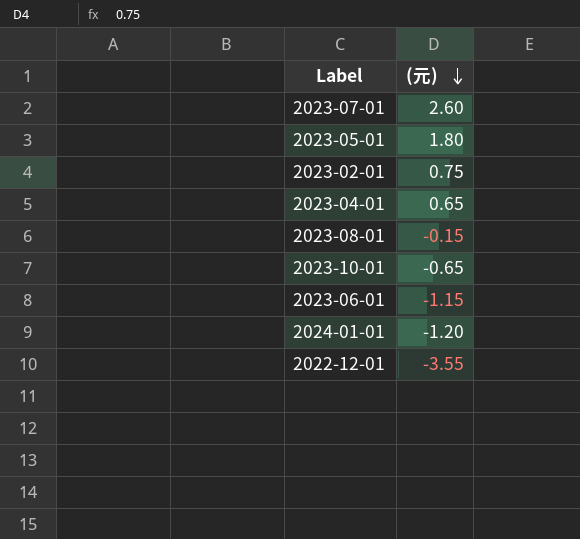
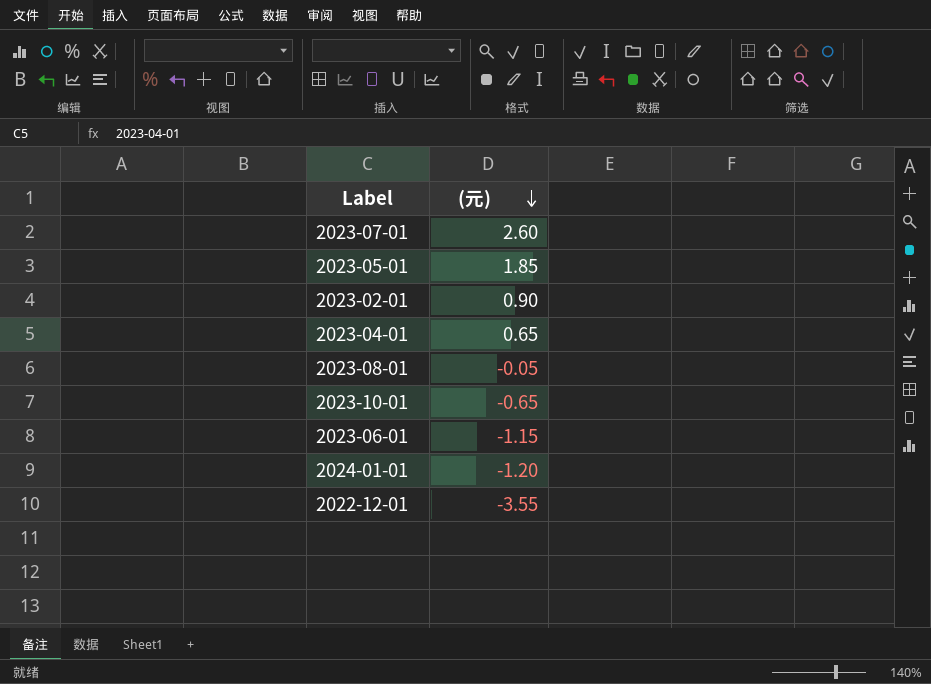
2023-05-01 | (元): 1.80 -> 1.85
2023-02-01 | (元): 0.75 -> 0.90
2023-08-01 | (元): -0.15 -> -0.05

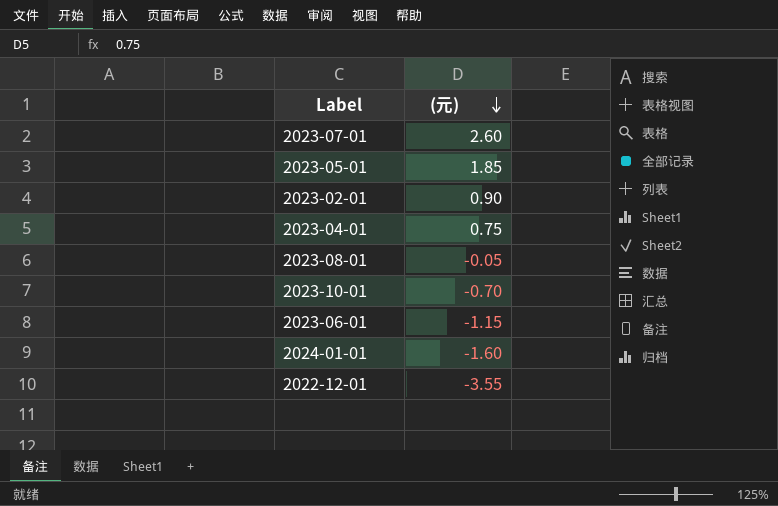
2023-04-01 | (元): 0.65 -> 0.75
2023-10-01 | (元): -0.65 -> -0.70
2024-01-01 | (元): -1.20 -> -1.60

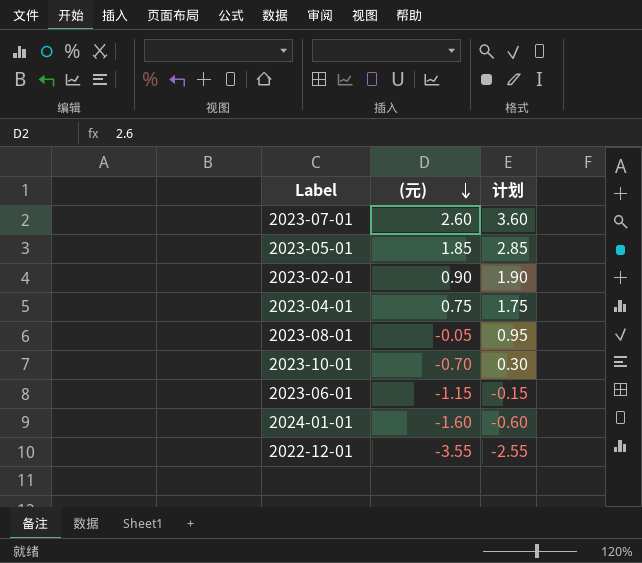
column 计划 | formula: none -> [(元)] + 1

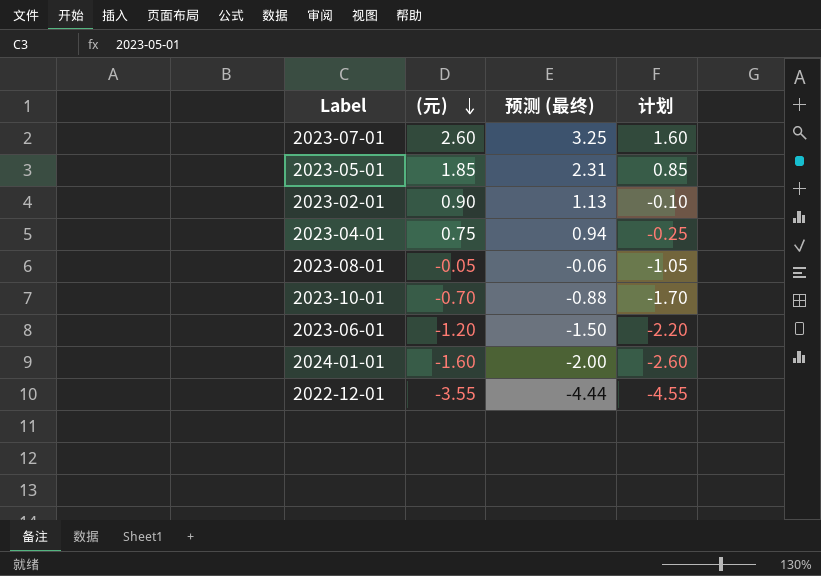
column 预测 (最终) | formula: none -> [(元)] * 1.25
column 计划 | formula: [(元)] + 1 -> [(元)] - 1
2023-06-01 | (元): -1.15 -> -1.20

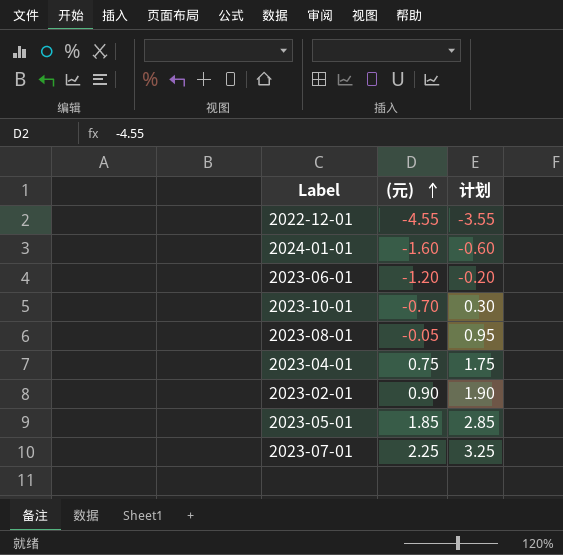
row order: (元) descending -> (元) ascending
column 预测 (最终) | formula: [(元)] * 1.25 -> none
column 计划 | formula: [(元)] - 1 -> [(元)] + 1
2022-12-01 | (元): -3.55 -> -4.55
2023-07-01 | (元): 2.60 -> 2.25

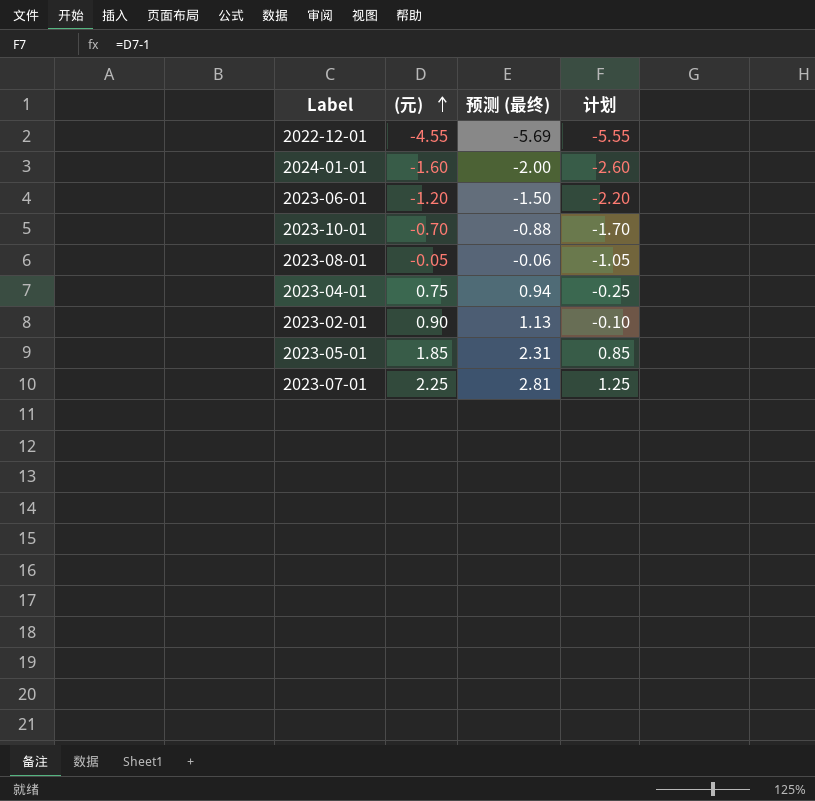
column 预测 (最终) | formula: none -> [(元)] * 1.25
column 计划 | formula: [(元)] + 1 -> [(元)] - 1

